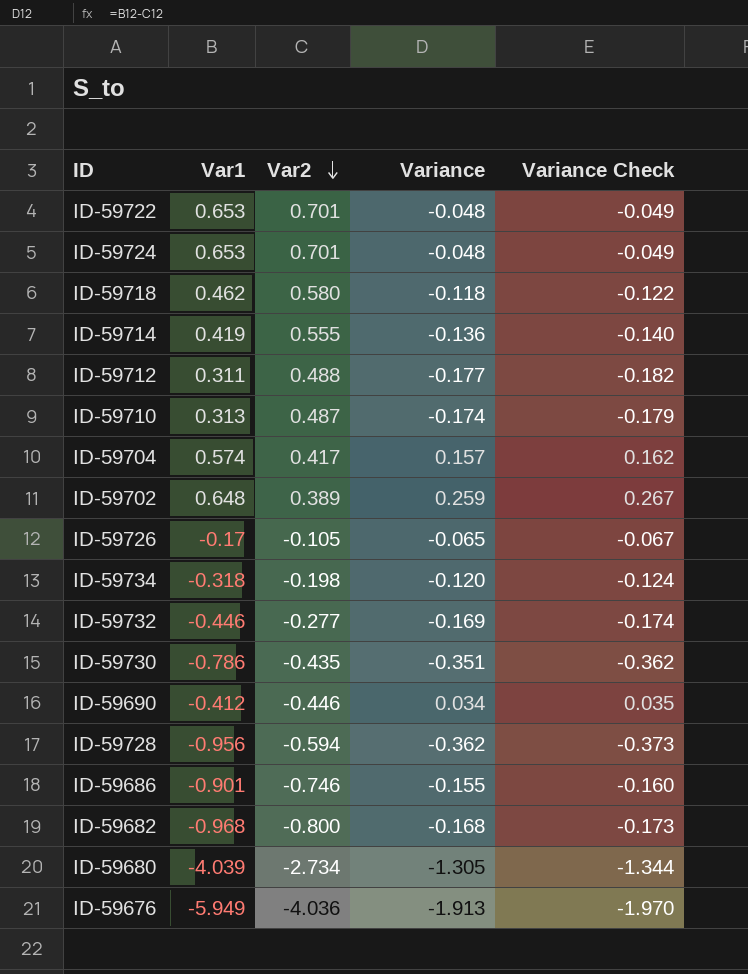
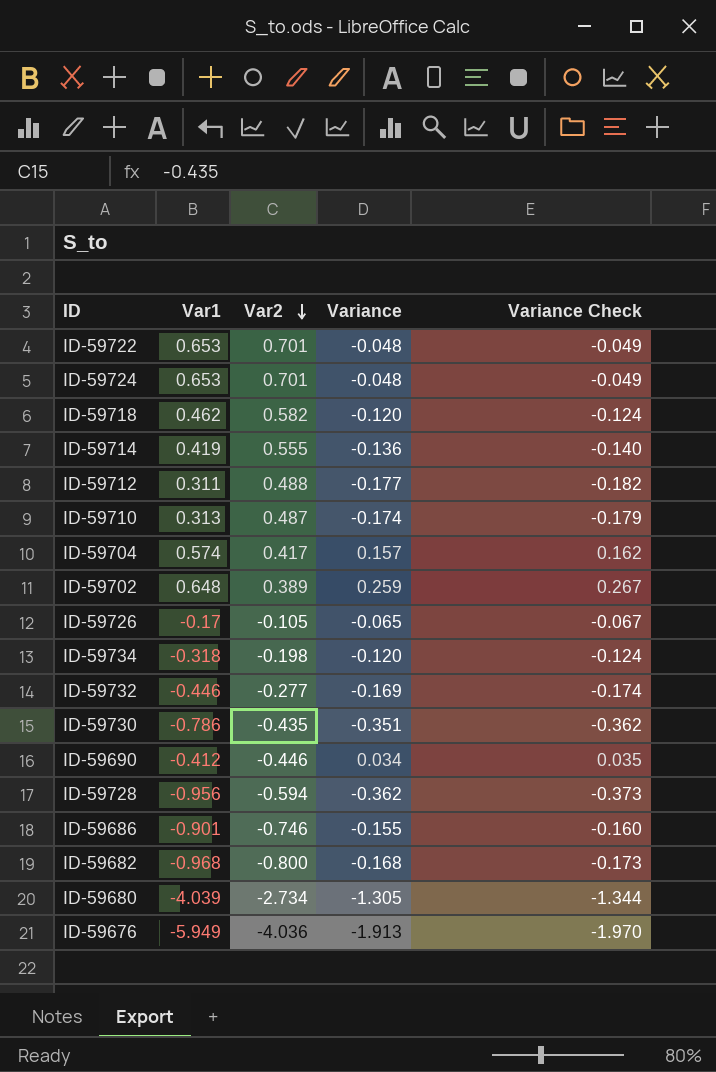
ID-59718 | Var2: 0.580 -> 0.582
ID-59718 | Variance: -0.118 -> -0.120
ID-59718 | Variance Check: -0.122 -> -0.124

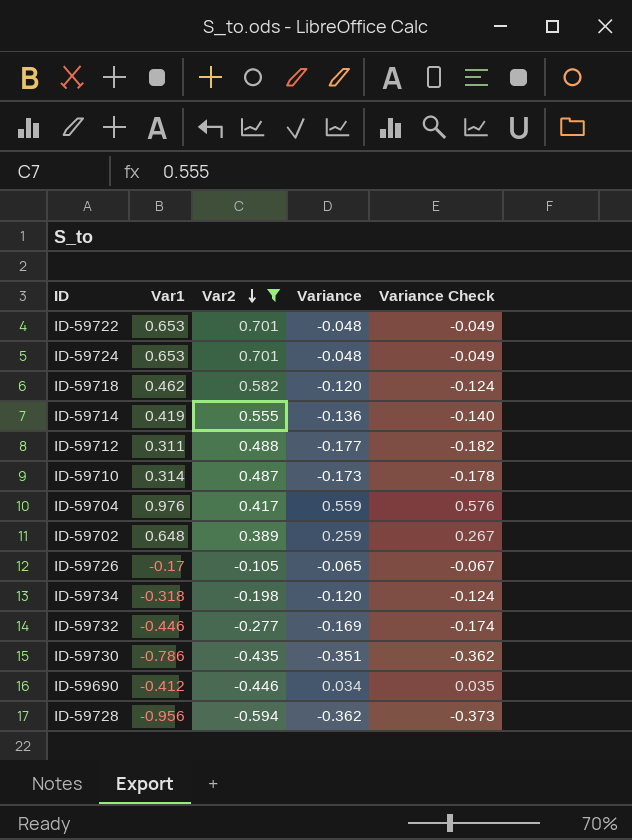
filter: none -> Var2 >= -0.594
ID-59710 | Var1: 0.313 -> 0.314
ID-59710 | Variance: -0.174 -> -0.173
ID-59710 | Variance Check: -0.179 -> -0.178
ID-59704 | Var1: 0.574 -> 0.976
ID-59704 | Variance: 0.157 -> 0.559
ID-59704 | Variance Check: 0.162 -> 0.576

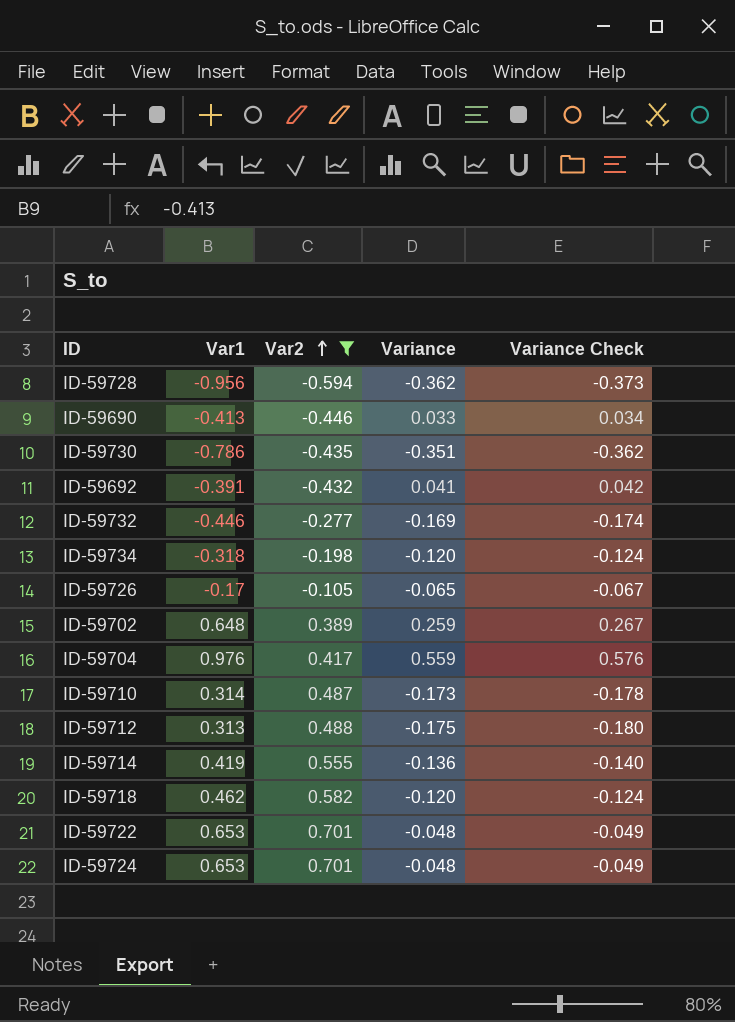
row order: Var2 descending -> Var2 ascending
ID-59690 | Var1: -0.412 -> -0.413
ID-59690 | Variance: 0.034 -> 0.033
ID-59690 | Variance Check: 0.035 -> 0.034
row ID-59692: none -> -0.391 | -0.432 | 0.041 | 0.042
ID-59712 | Var1: 0.311 -> 0.313
ID-59712 | Variance: -0.177 -> -0.175
ID-59712 | Variance Check: -0.182 -> -0.180

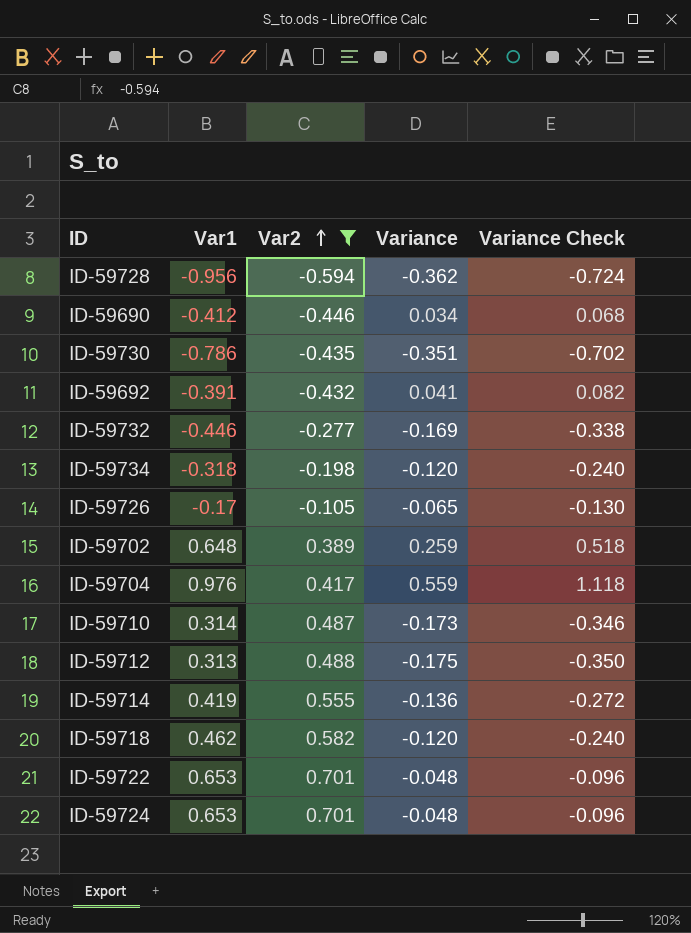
column Variance Check | formula: [Variance] * 1.03 -> [Variance] * 2
ID-59690 | Var1: -0.413 -> -0.412
ID-59690 | Variance: 0.033 -> 0.034

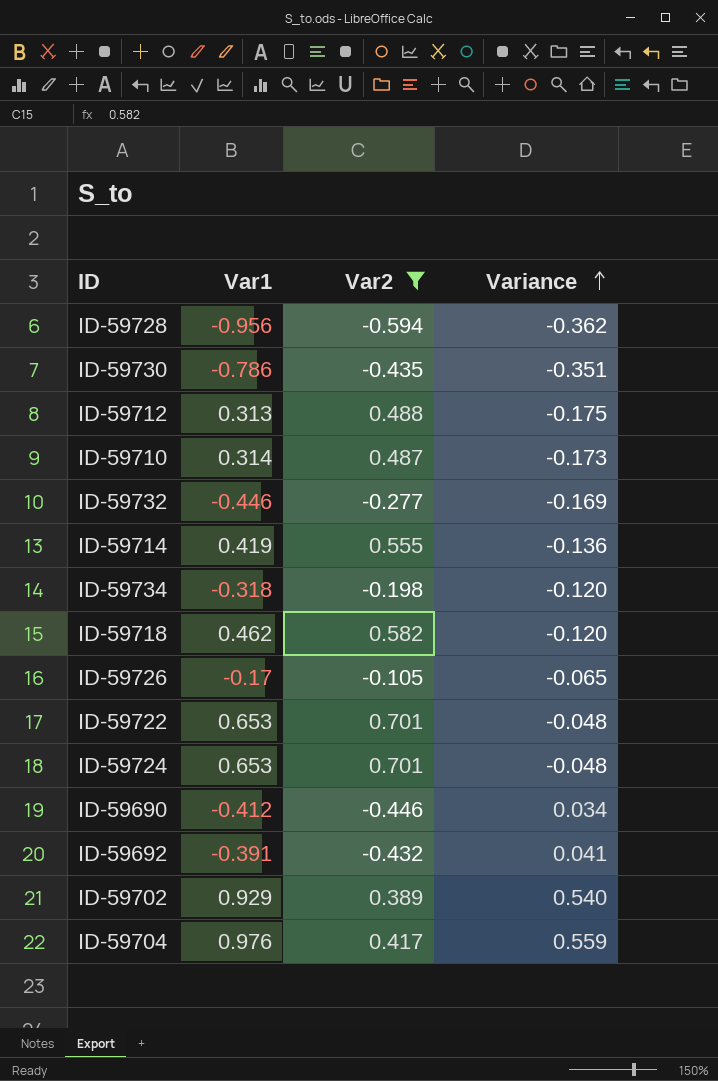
row order: Var2 ascending -> Variance ascending
column Variance Check | formula: [Variance] * 2 -> none
ID-59702 | Var1: 0.648 -> 0.929
ID-59702 | Variance: 0.259 -> 0.540

